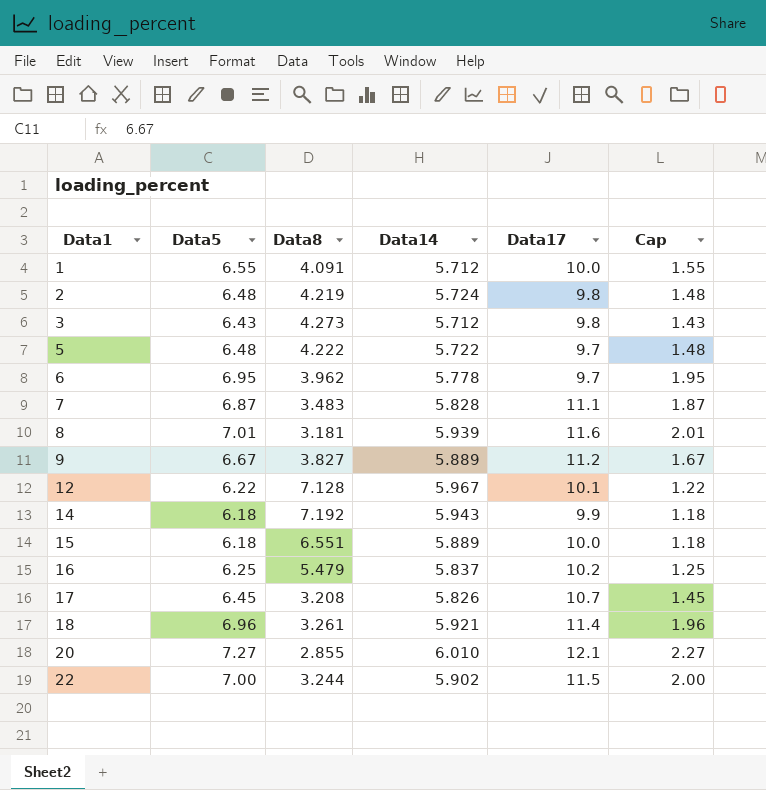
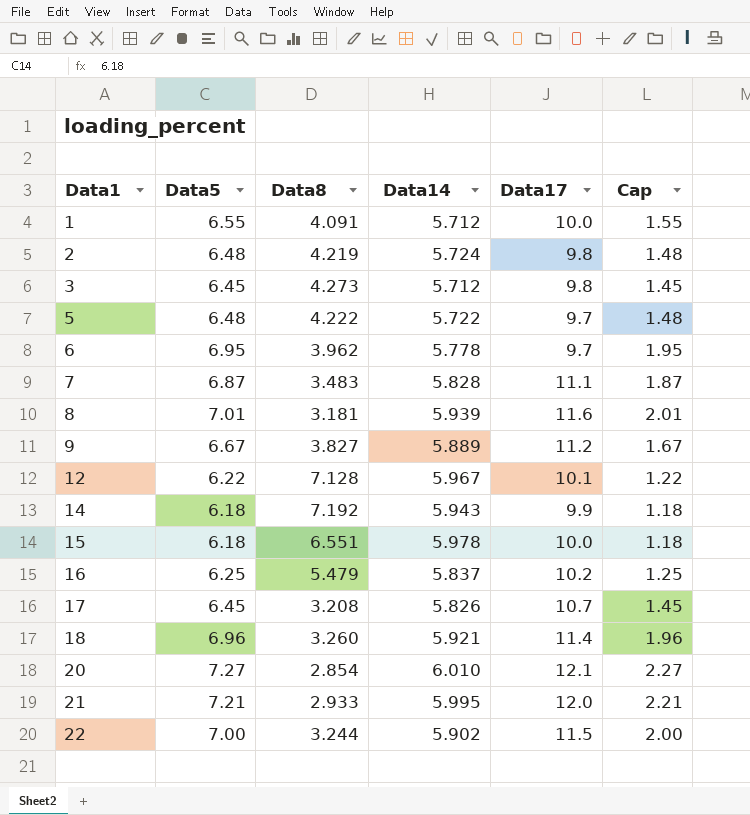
3 | Data5: 6.43 -> 6.45
3 | Cap: 1.43 -> 1.45
15 | Data14: 5.889 -> 5.978
18 | Data8: 3.261 -> 3.260
20 | Data8: 2.855 -> 2.854
row 21: none -> 7.21 | 2.933 | 5.995 | 12.0 | 2.21

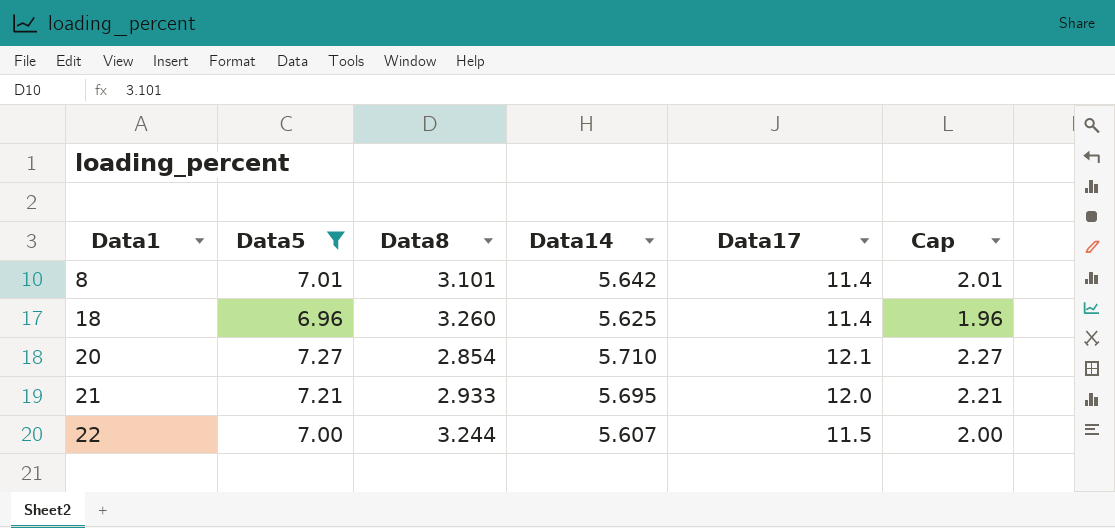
filter: none -> Data5 >= 6.96
8 | Data8: 3.181 -> 3.101
8 | Data14: 5.939 -> 5.642
8 | Data17: 11.6 -> 11.4
18 | Data14: 5.921 -> 5.625
20 | Data14: 6.010 -> 5.710
21 | Data14: 5.995 -> 5.695
22 | Data14: 5.902 -> 5.607

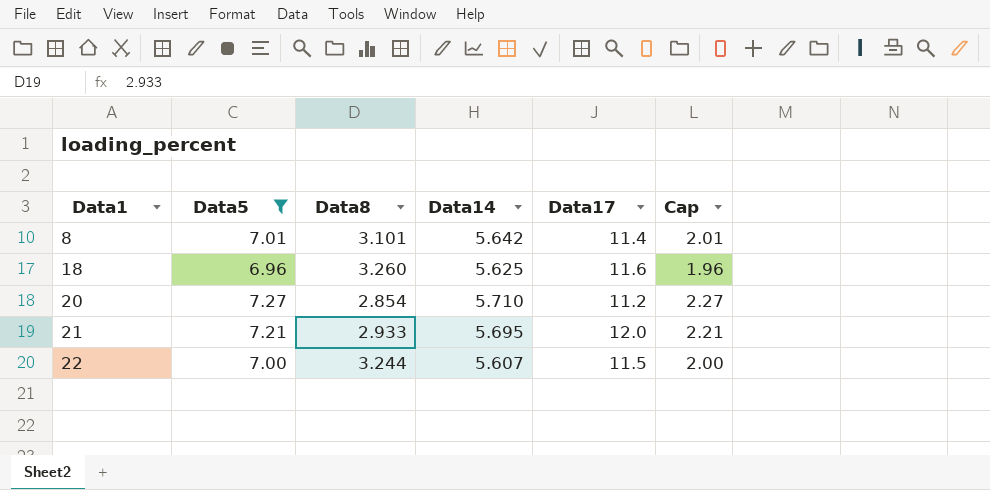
18 | Data17: 11.4 -> 11.6
20 | Data17: 12.1 -> 11.2

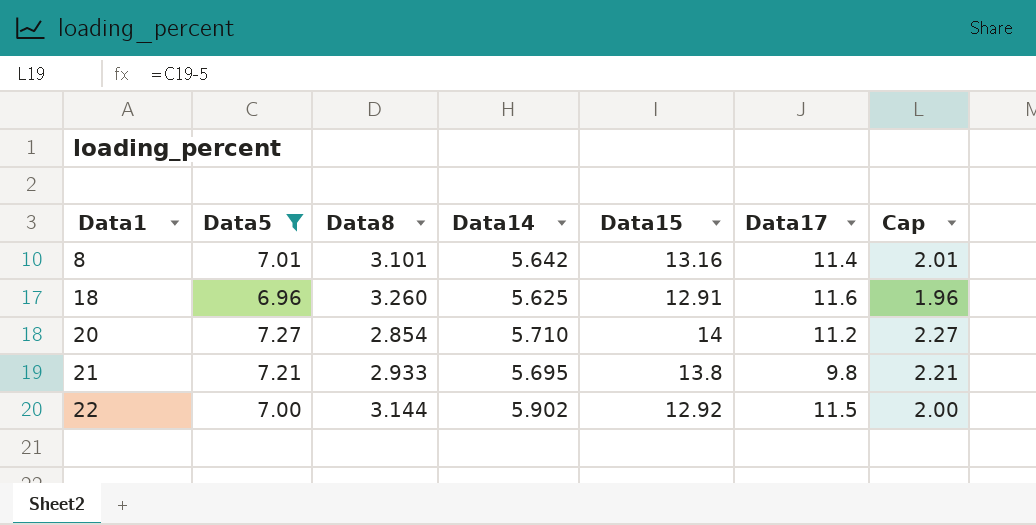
column Data15 | position: none -> 5
21 | Data17: 12.0 -> 9.8
22 | Data8: 3.244 -> 3.144
22 | Data14: 5.607 -> 5.902

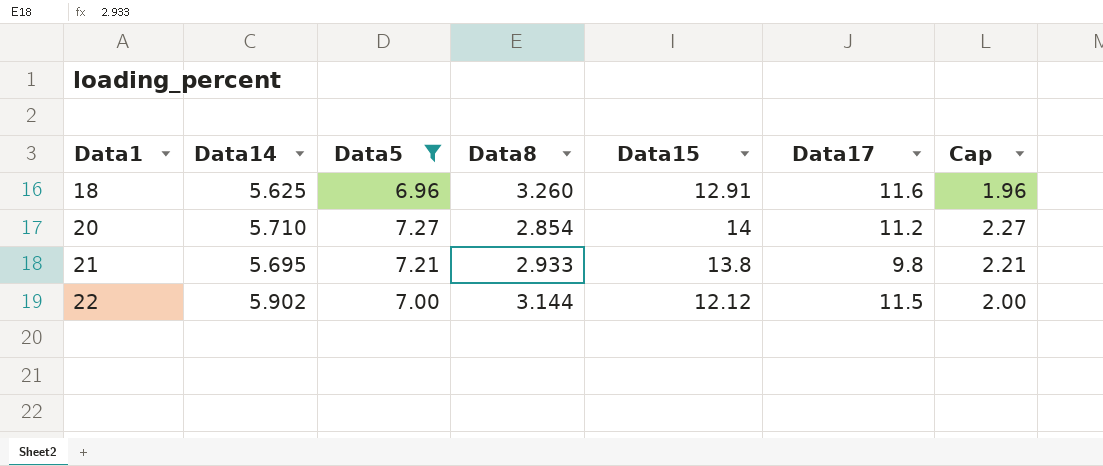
column Data14 | position: 4 -> 2
row 8: 7.01 | 3.101 | 5.642 | 13.16 | 11.4 | 2.01 -> none
22 | Data15: 12.92 -> 12.12

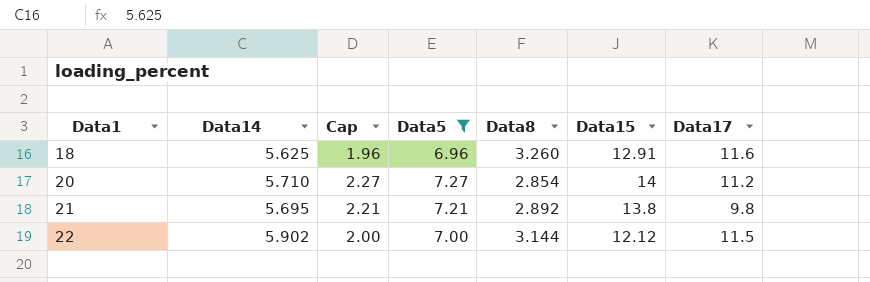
column Cap | position: 7 -> 3
21 | Data8: 2.933 -> 2.892

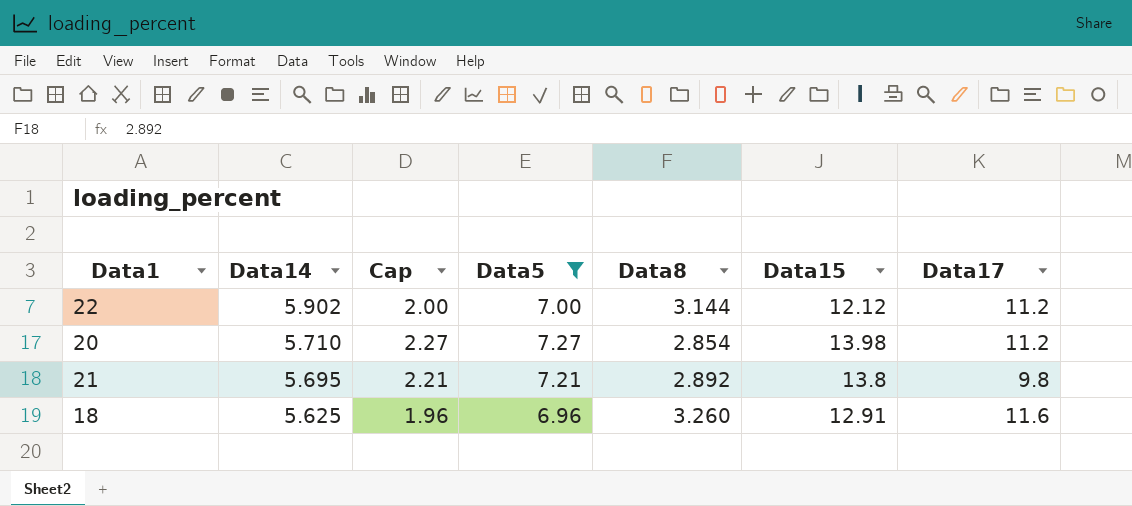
row order: Data1 ascending -> Data14 descending
22 | Data17: 11.5 -> 11.2
20 | Data15: 14 -> 13.98

